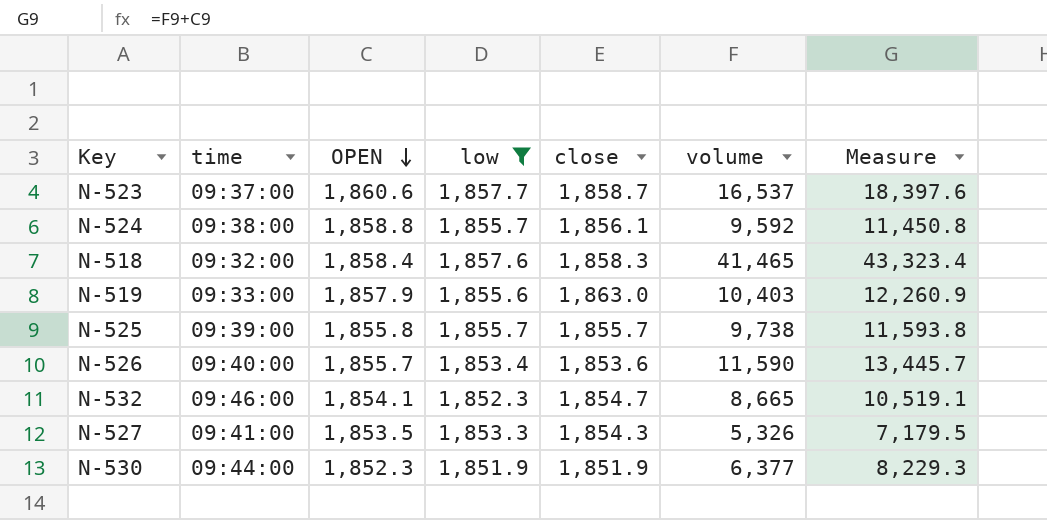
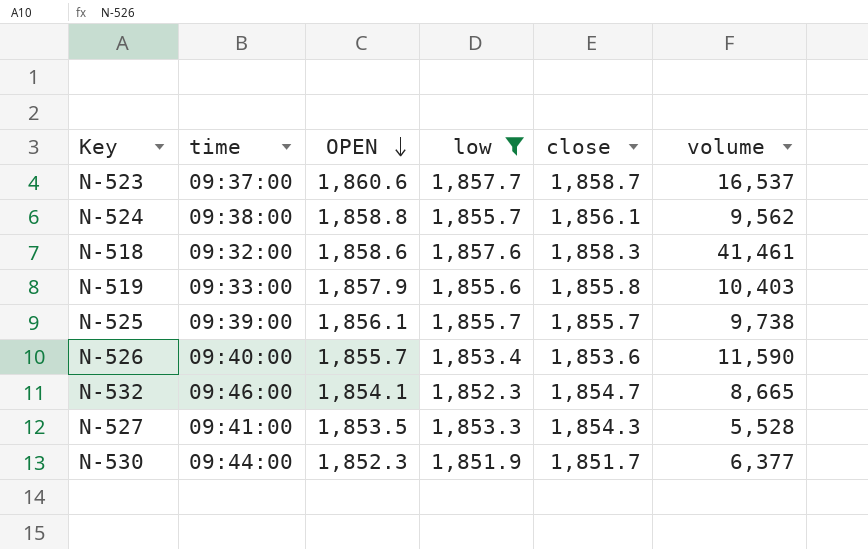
column Measure | formula: [OPEN] + [volume] -> none
N-524 | volume: 9,592 -> 9,562
N-518 | OPEN: 1,858.4 -> 1,858.6
N-518 | volume: 41,465 -> 41,461
N-519 | close: 1,863.0 -> 1,855.8
N-525 | OPEN: 1,855.8 -> 1,856.1
N-527 | volume: 5,326 -> 5,528
N-530 | close: 1,851.9 -> 1,851.7

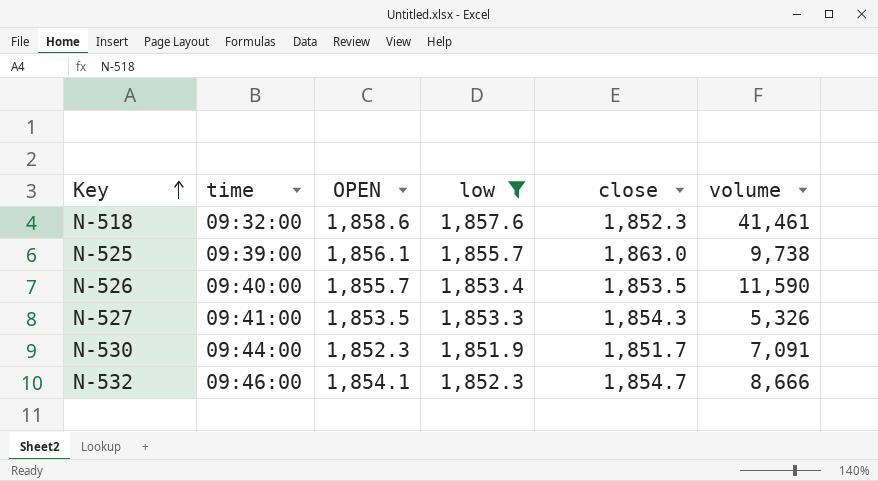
row order: OPEN descending -> Key ascending
row N-523: 09:37:00 | 1,860.6 | 1,857.7 | 1,858.7 | 16,537 -> none
row N-524: 09:38:00 | 1,858.8 | 1,855.7 | 1,856.1 | 9,562 -> none
row N-519: 09:33:00 | 1,857.9 | 1,855.6 | 1,855.8 | 10,403 -> none
N-518 | close: 1,858.3 -> 1,852.3
N-525 | close: 1,855.7 -> 1,863.0
N-526 | close: 1,853.6 -> 1,853.5
N-527 | volume: 5,528 -> 5,326
N-530 | volume: 6,377 -> 7,091
N-532 | volume: 8,665 -> 8,666

